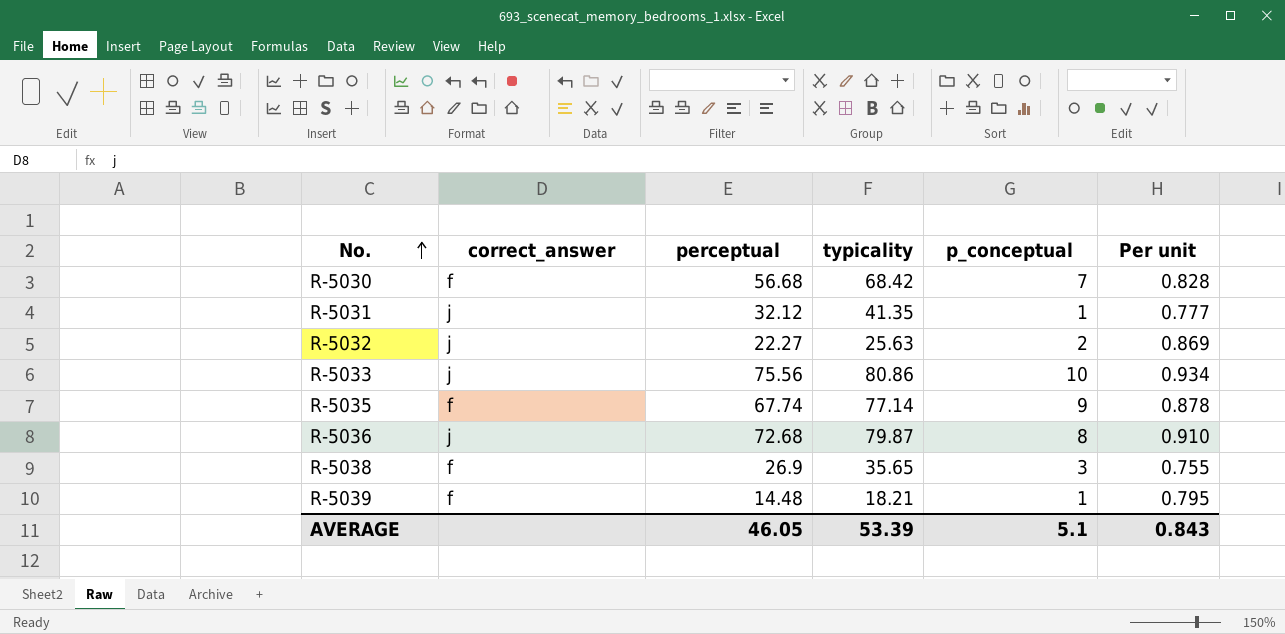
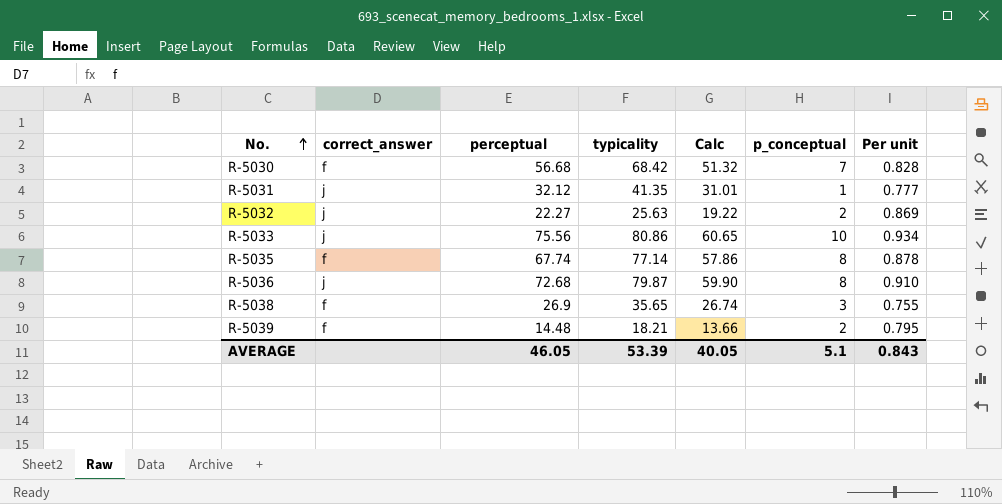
column Calc | formula: none -> [typicality] * 0.75
R-5035 | p_conceptual: 9 -> 8
R-5039 | p_conceptual: 1 -> 2

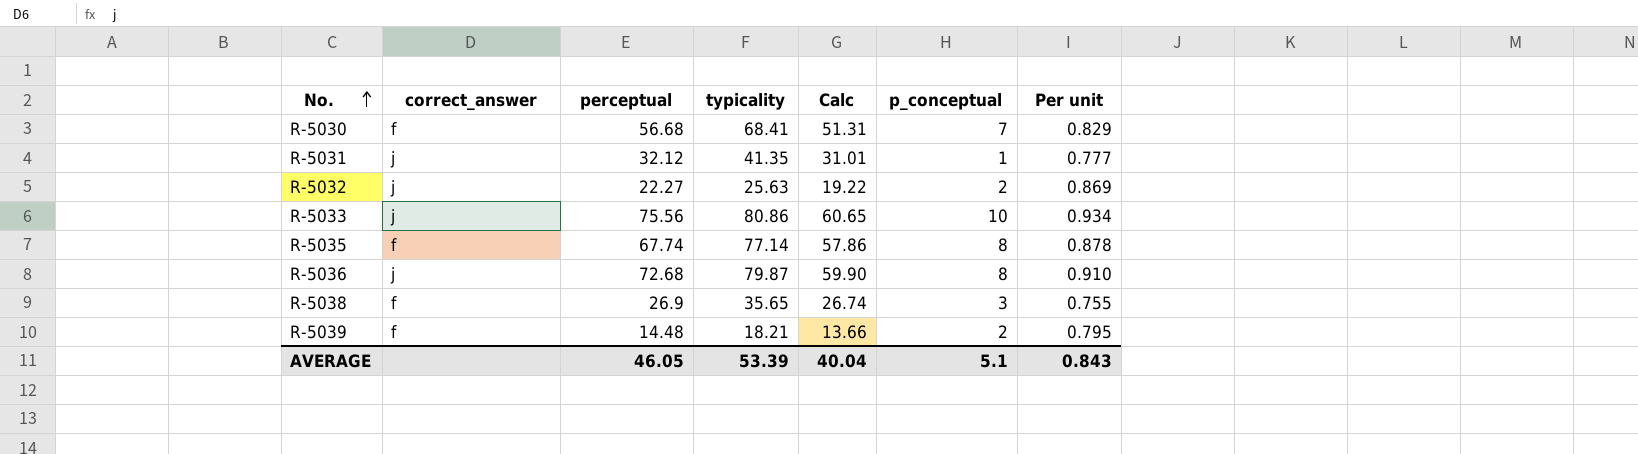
R-5030 | typicality: 68.42 -> 68.41
R-5030 | Calc: 51.32 -> 51.31
R-5030 | Per unit: 0.828 -> 0.829
AVERAGE | Calc: 40.05 -> 40.04

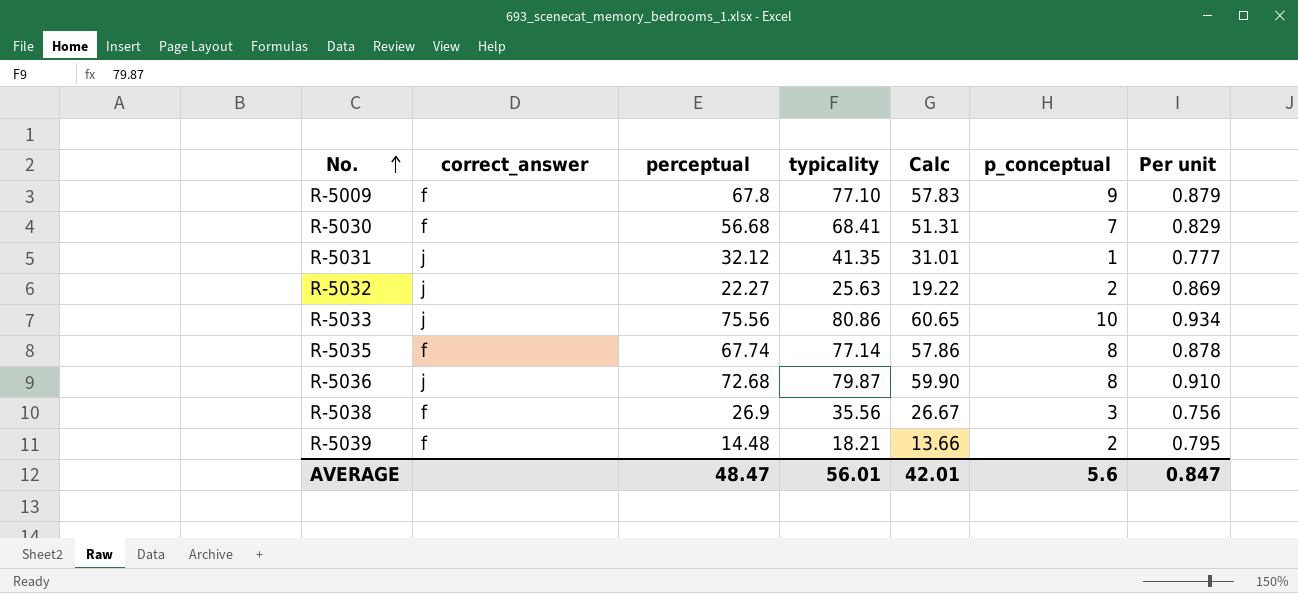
row R-5009: none -> f | 67.8 | 77.10 | 57.83 | 9 | 0.879
R-5038 | typicality: 35.65 -> 35.56
R-5038 | Calc: 26.74 -> 26.67
R-5038 | Per unit: 0.755 -> 0.756
AVERAGE | perceptual: 46.05 -> 48.47
AVERAGE | typicality: 53.39 -> 56.01
AVERAGE | Calc: 40.04 -> 42.01
AVERAGE | p_conceptual: 5.1 -> 5.6
AVERAGE | Per unit: 0.843 -> 0.847

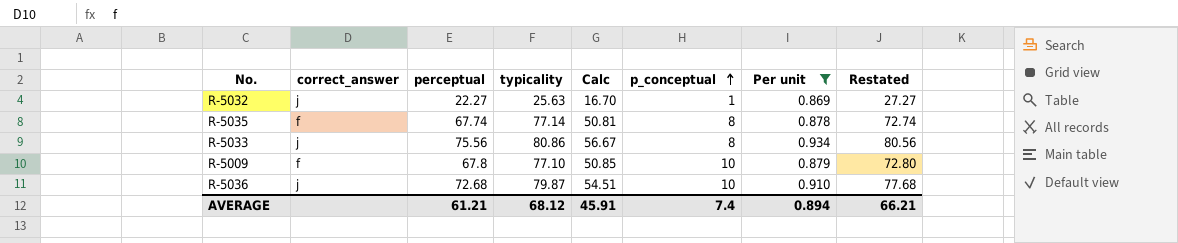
filter: none -> Per unit >= 0.869
row order: No. ascending -> p_conceptual ascending
column Calc | formula: [typicality] * 0.75 -> [perceptual] * 0.75
column Restated | formula: none -> [perceptual] + 5
R-5032 | p_conceptual: 2 -> 1
R-5033 | p_conceptual: 10 -> 8
R-5009 | p_conceptual: 9 -> 10
R-5036 | p_conceptual: 8 -> 10
AVERAGE | perceptual: 48.47 -> 61.21
AVERAGE | typicality: 56.01 -> 68.12
AVERAGE | Calc: 42.01 -> 45.91
AVERAGE | p_conceptual: 5.6 -> 7.4
AVERAGE | Per unit: 0.847 -> 0.894

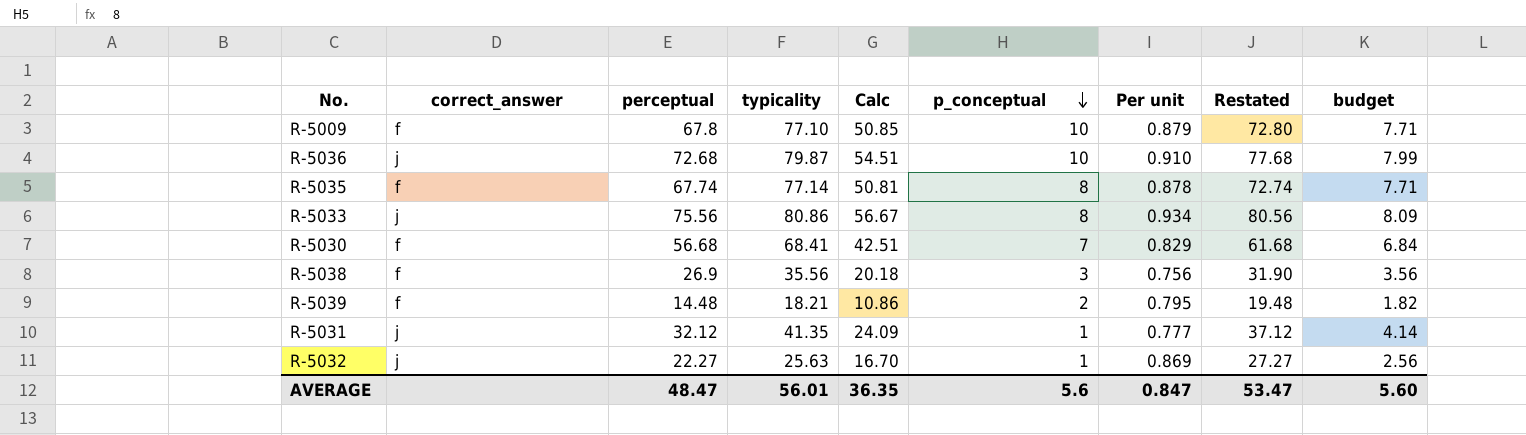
filter: Per unit >= 0.869 -> none
row order: p_conceptual ascending -> p_conceptual descending
column budget | formula: none -> [typicality] * 0.1
AVERAGE | perceptual: 61.21 -> 48.47
AVERAGE | typicality: 68.12 -> 56.01
AVERAGE | Calc: 45.91 -> 36.35
AVERAGE | p_conceptual: 7.4 -> 5.6
AVERAGE | Per unit: 0.894 -> 0.847
AVERAGE | Restated: 66.21 -> 53.47

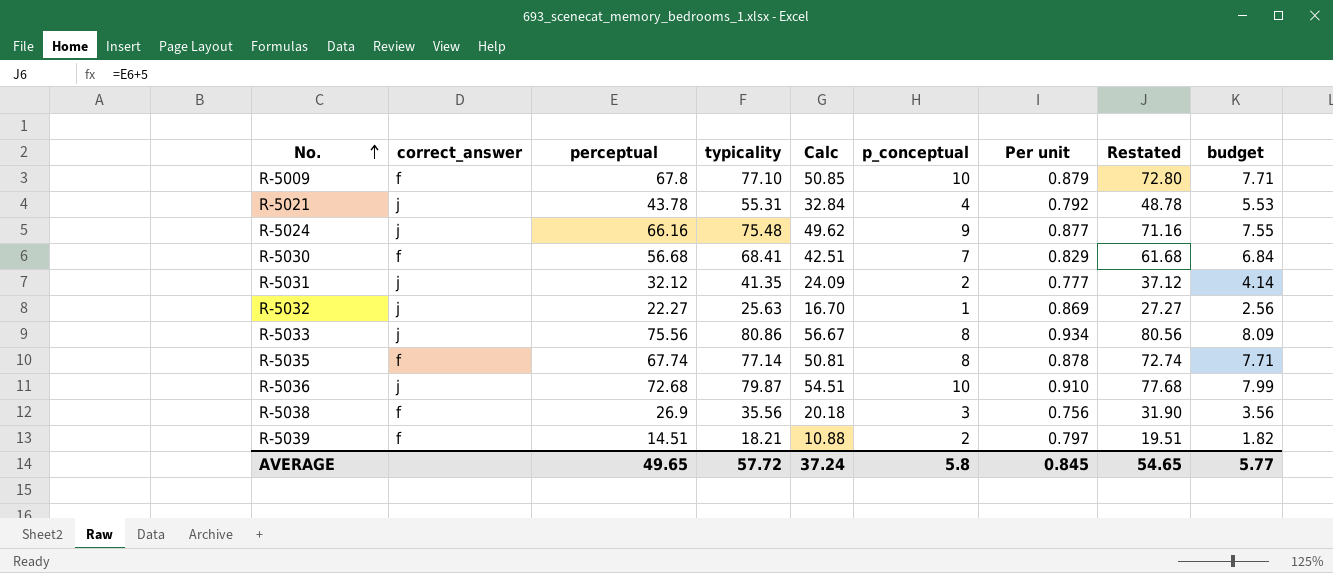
row order: p_conceptual descending -> No. ascending
row R-5021: none -> j | 43.78 | 55.31 | 32.84 | 4 | 0.792 | 48.78 | 5.53
row R-5024: none -> j | 66.16 | 75.48 | 49.62 | 9 | 0.877 | 71.16 | 7.55
R-5031 | p_conceptual: 1 -> 2
R-5039 | perceptual: 14.48 -> 14.51
R-5039 | Calc: 10.86 -> 10.88
R-5039 | Per unit: 0.795 -> 0.797
R-5039 | Restated: 19.48 -> 19.51
AVERAGE | perceptual: 48.47 -> 49.65
AVERAGE | typicality: 56.01 -> 57.72
AVERAGE | Calc: 36.35 -> 37.24
AVERAGE | p_conceptual: 5.6 -> 5.8
AVERAGE | Per unit: 0.847 -> 0.845
AVERAGE | Restated: 53.47 -> 54.65
AVERAGE | budget: 5.60 -> 5.77

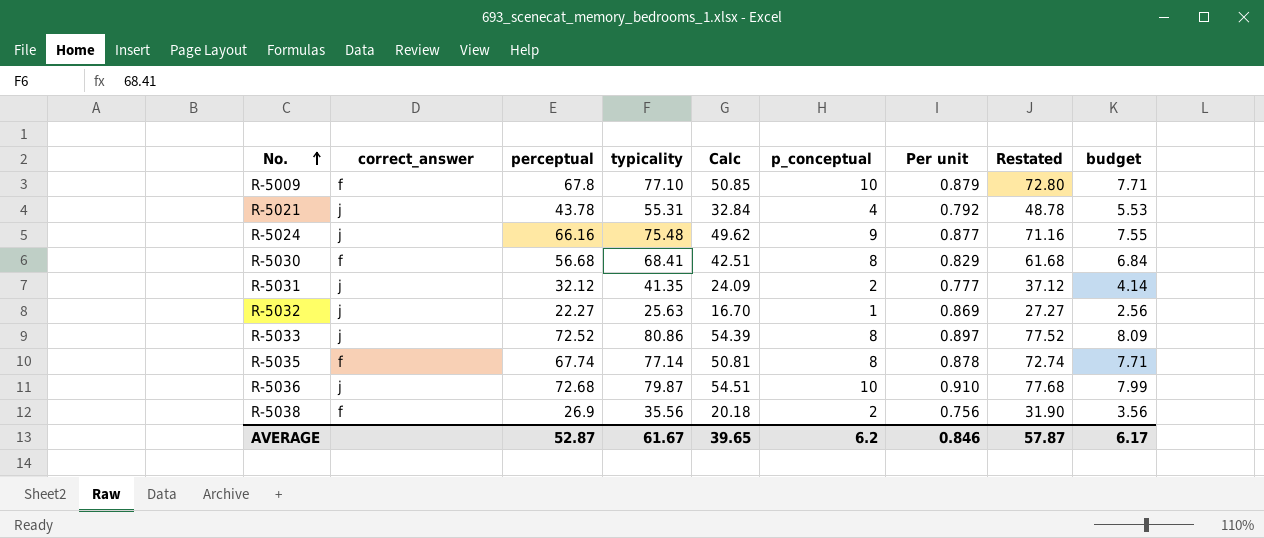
row R-5039: f | 14.51 | 18.21 | 10.88 | 2 | 0.797 | 19.51 | 1.82 -> none
R-5030 | p_conceptual: 7 -> 8
R-5033 | perceptual: 75.56 -> 72.52
R-5033 | Calc: 56.67 -> 54.39
R-5033 | Per unit: 0.934 -> 0.897
R-5033 | Restated: 80.56 -> 77.52
R-5038 | p_conceptual: 3 -> 2
AVERAGE | perceptual: 49.65 -> 52.87
AVERAGE | typicality: 57.72 -> 61.67
AVERAGE | Calc: 37.24 -> 39.65
AVERAGE | p_conceptual: 5.8 -> 6.2
AVERAGE | Per unit: 0.845 -> 0.846
AVERAGE | Restated: 54.65 -> 57.87
AVERAGE | budget: 5.77 -> 6.17

